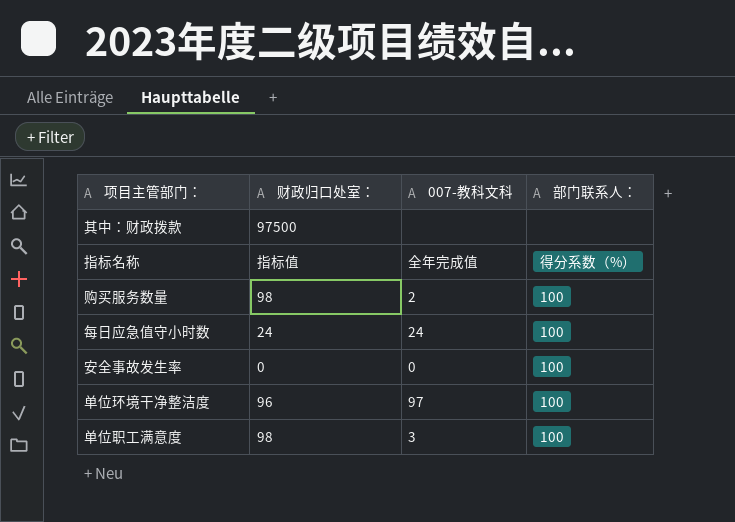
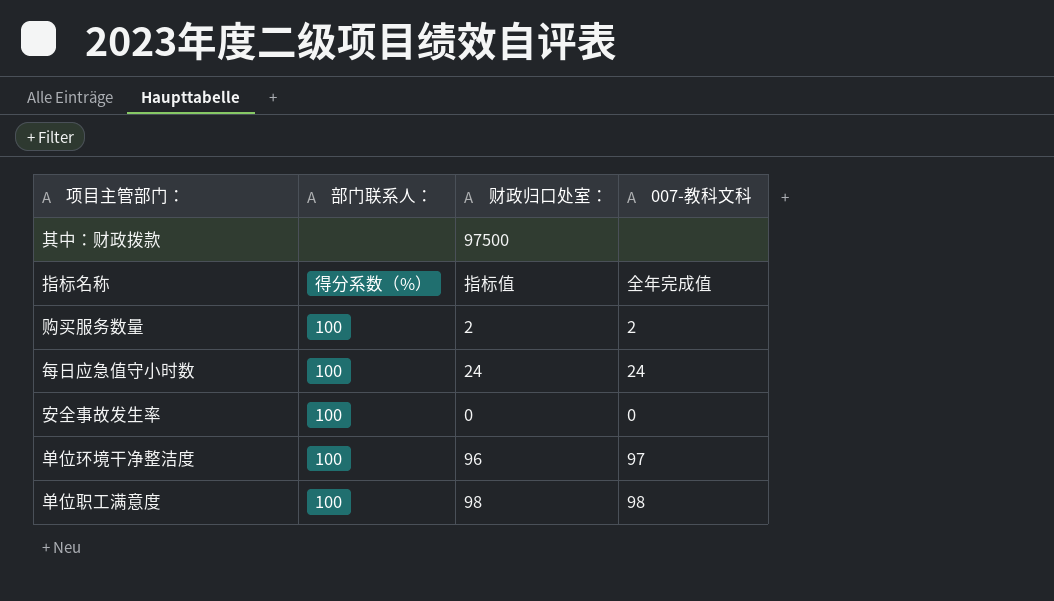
column 部门联系人： | position: 4 -> 2
购买服务数量 | 财政归口处室：: 98 -> 2
单位职工满意度 | 007-教科文科: 3 -> 98

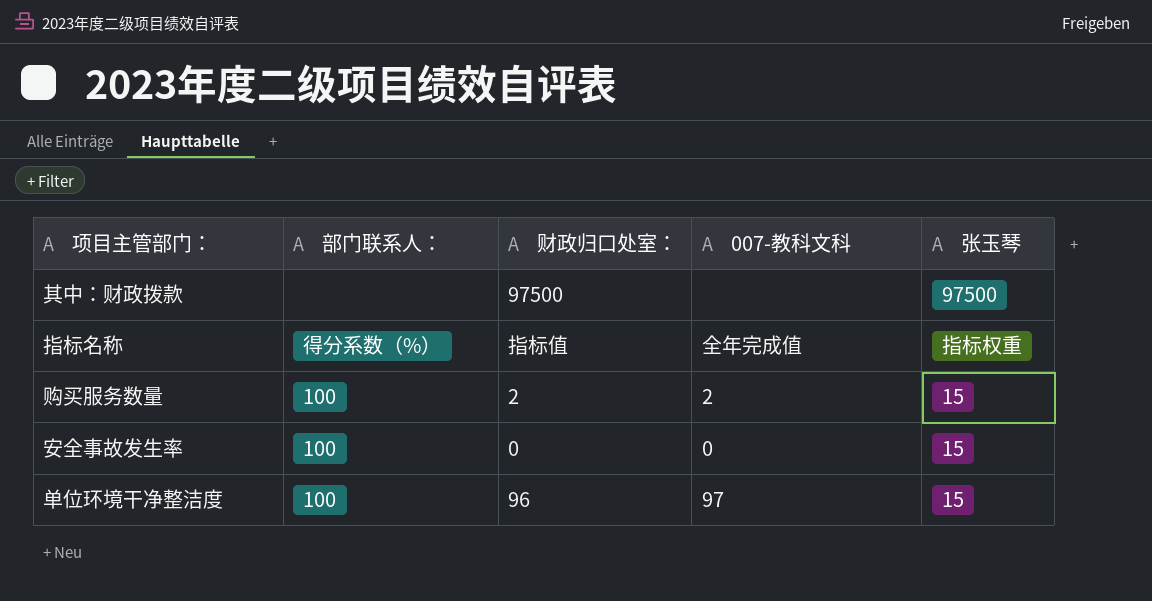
column 张玉琴 | position: none -> 5
row 每日应急值守小时数: 100 | 24 | 24 -> none
row 单位职工满意度: 100 | 98 | 98 -> none

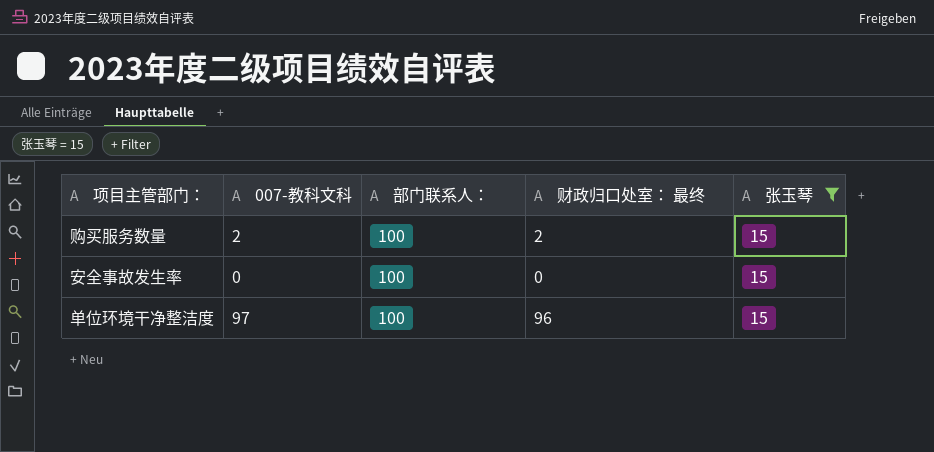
filter: none -> 张玉琴 = 15
column 007-教科文科 | position: 4 -> 2
column name: 财政归口处室： -> 财政归口处室： 最终

